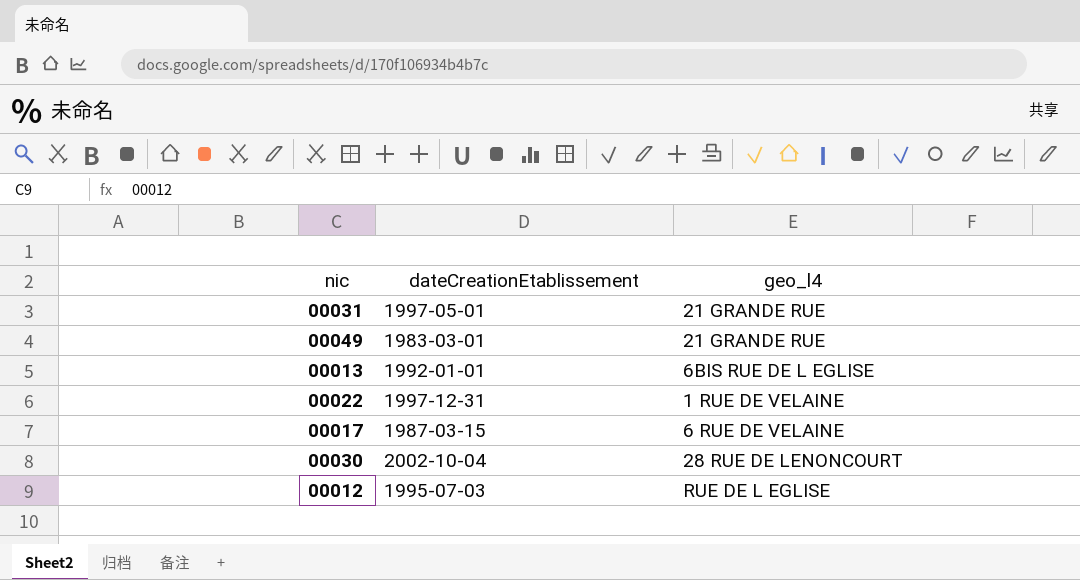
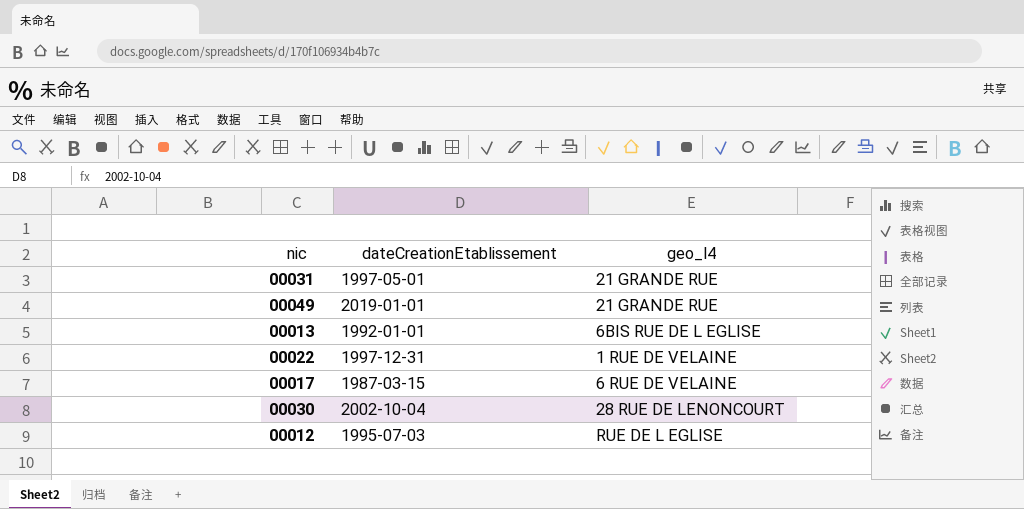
00049 | dateCreationEtablissement: 1983-03-01 -> 2019-01-01

